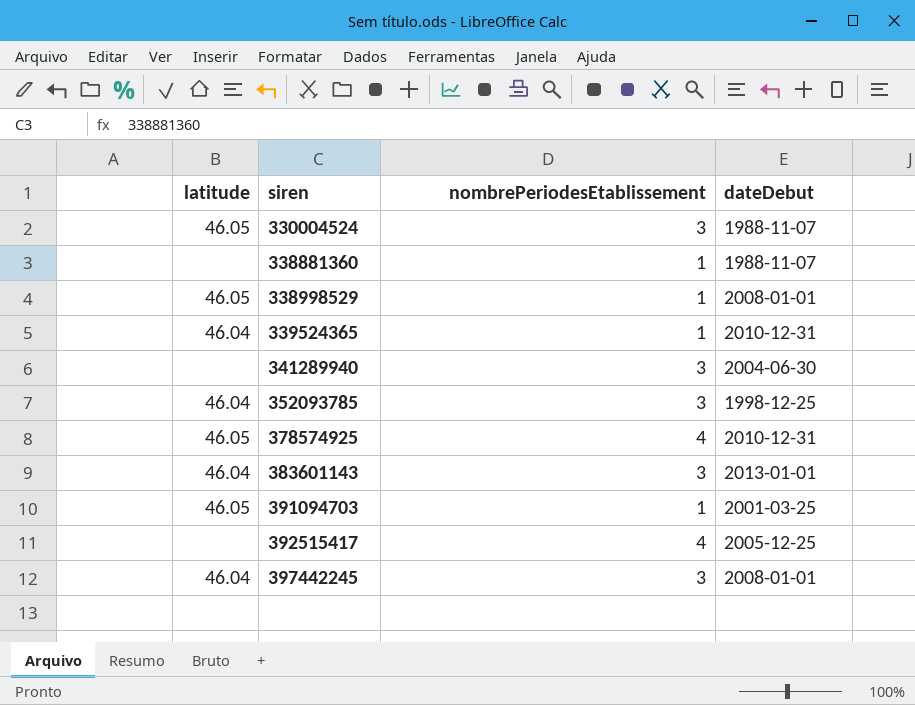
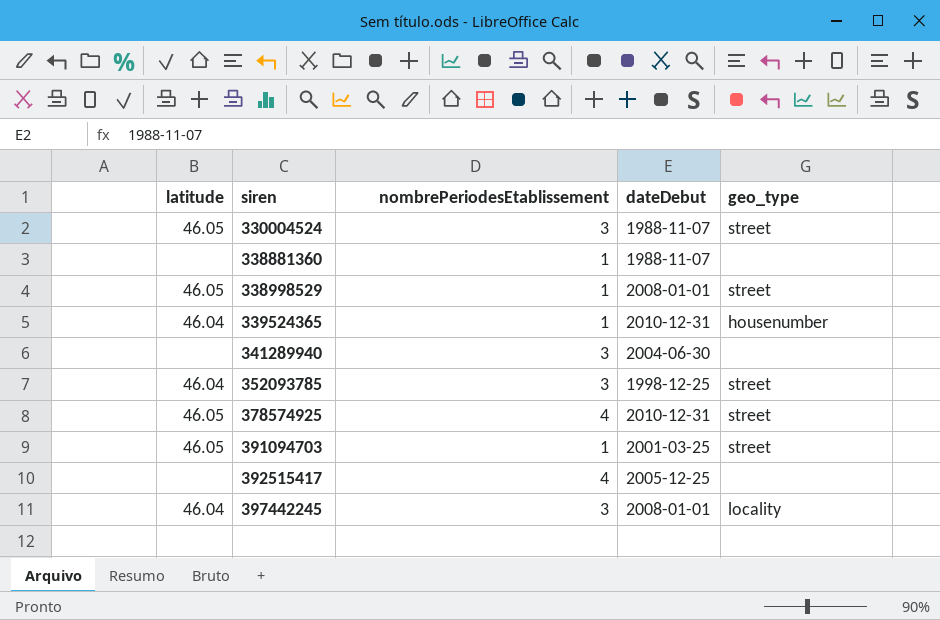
column geo_type | position: none -> 5
row 383601143: 46.04 | 3 | 2013-01-01 -> none

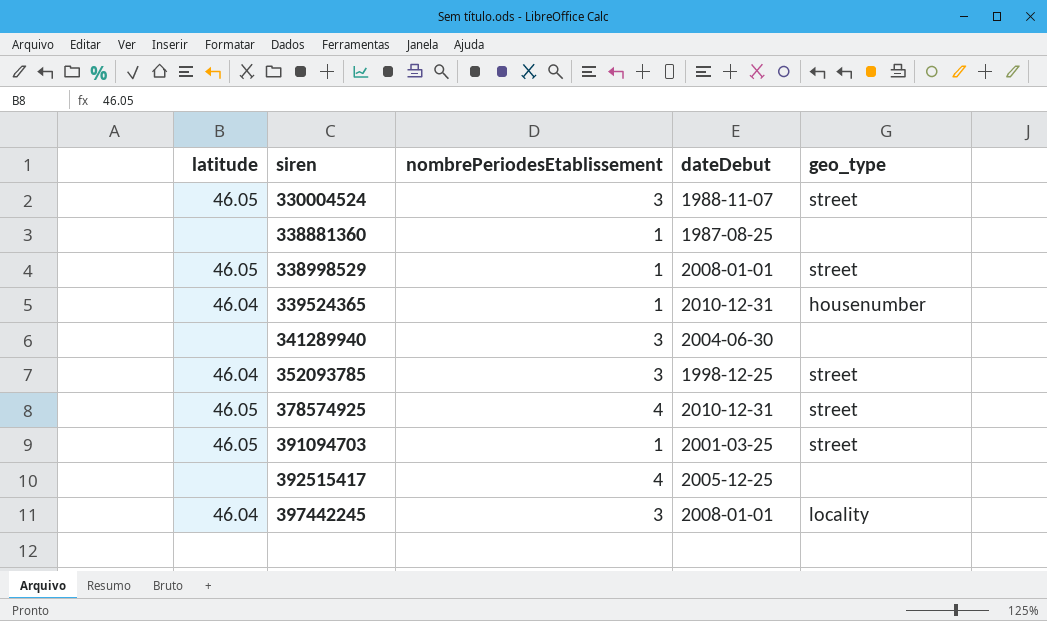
338881360 | dateDebut: 1988-11-07 -> 1987-08-25

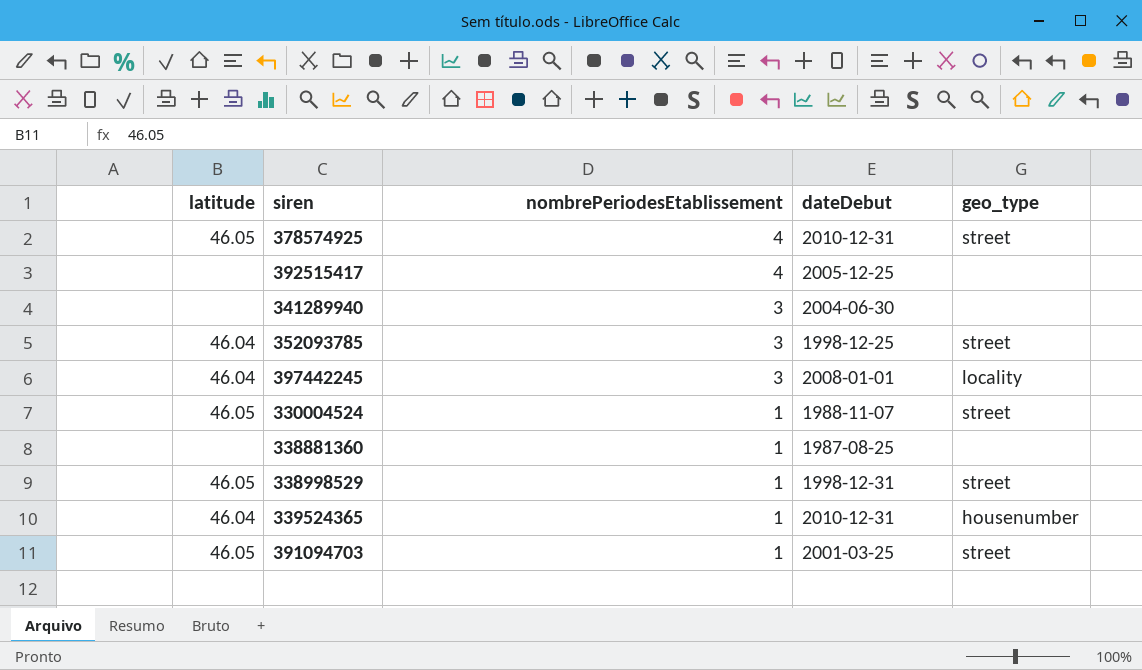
row order: siren ascending -> nombrePeriodesEtablissement descending
330004524 | nombrePeriodesEtablissement: 3 -> 1
338998529 | dateDebut: 2008-01-01 -> 1998-12-31

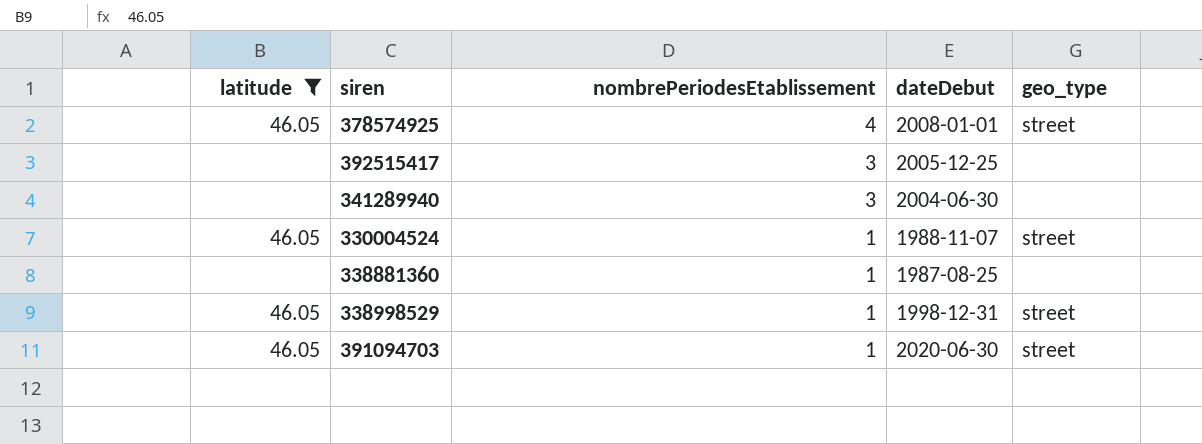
filter: none -> latitude != 46.04
378574925 | dateDebut: 2010-12-31 -> 2008-01-01
392515417 | nombrePeriodesEtablissement: 4 -> 3
391094703 | dateDebut: 2001-03-25 -> 2020-06-30

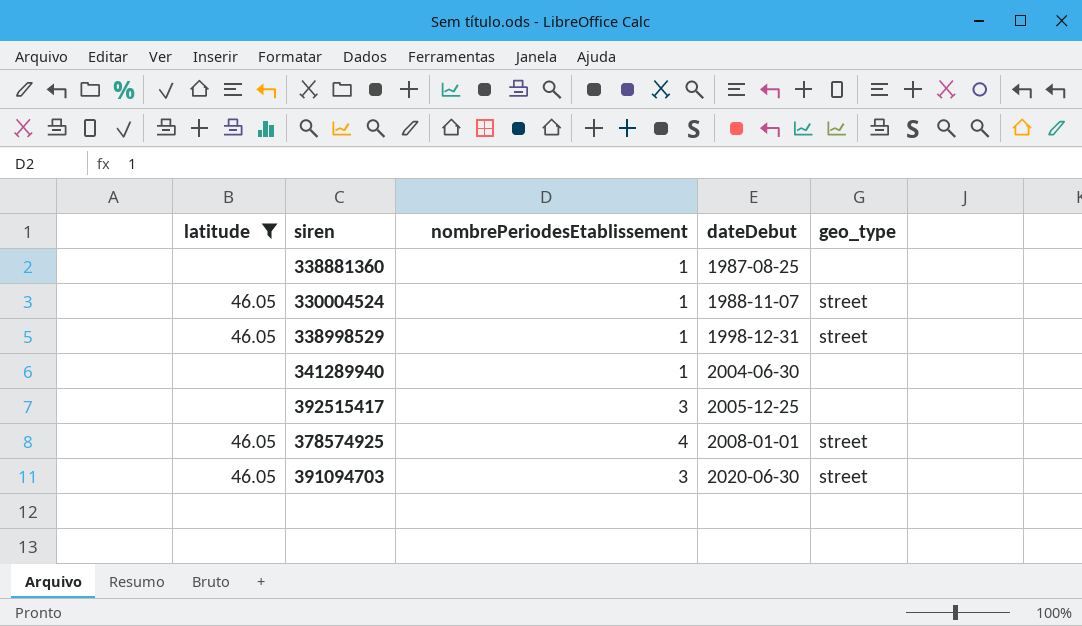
row order: nombrePeriodesEtablissement descending -> dateDebut ascending
341289940 | nombrePeriodesEtablissement: 3 -> 1
391094703 | nombrePeriodesEtablissement: 1 -> 3

